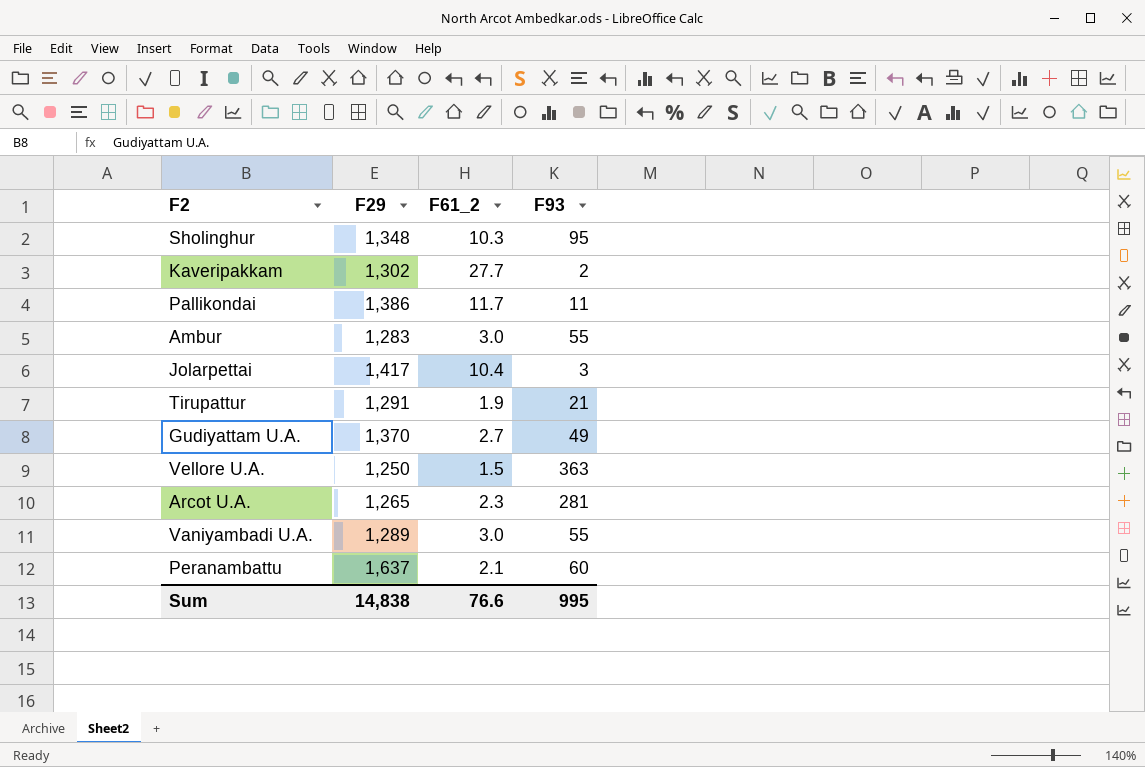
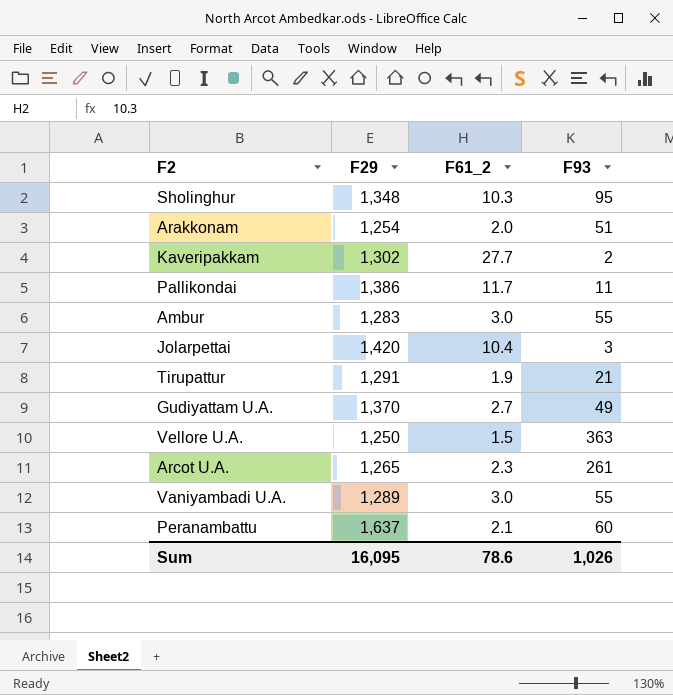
row Arakkonam: none -> 1,254 | 2.0 | 51
Jolarpettai | F29: 1,417 -> 1,420
Arcot U.A. | F93: 281 -> 261
Sum | F29: 14,838 -> 16,095
Sum | F61_2: 76.6 -> 78.6
Sum | F93: 995 -> 1,026

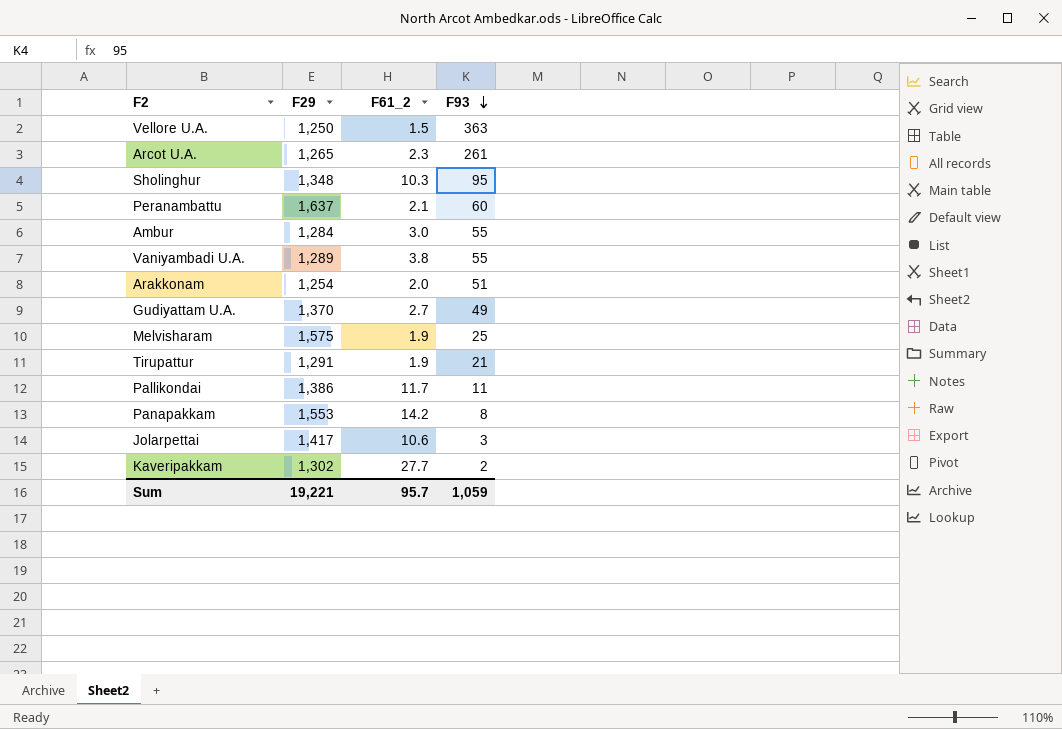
row order: none -> F93 descending
Ambur | F29: 1,283 -> 1,284
Vaniyambadi U.A. | F61_2: 3.0 -> 3.8
row Melvisharam: none -> 1,575 | 1.9 | 25
row Panapakkam: none -> 1,553 | 14.2 | 8
Jolarpettai | F29: 1,420 -> 1,417
Jolarpettai | F61_2: 10.4 -> 10.6
Sum | F29: 16,095 -> 19,221
Sum | F61_2: 78.6 -> 95.7
Sum | F93: 1,026 -> 1,059

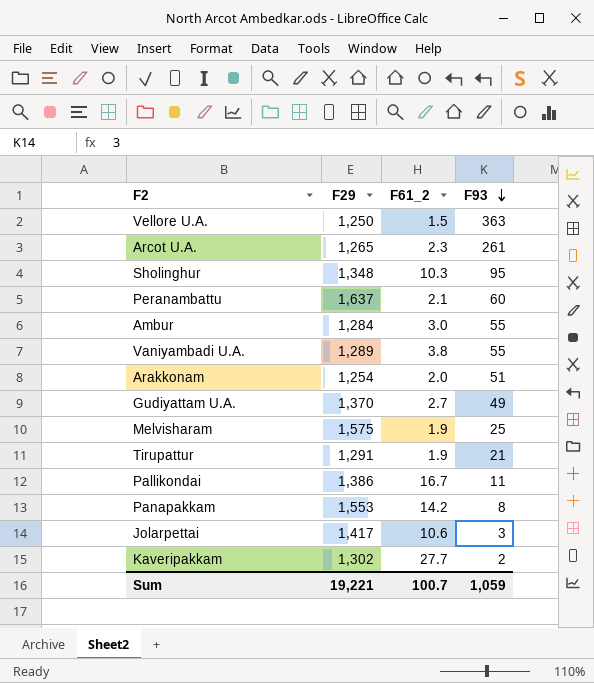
Pallikondai | F61_2: 11.7 -> 16.7
Sum | F61_2: 95.7 -> 100.7

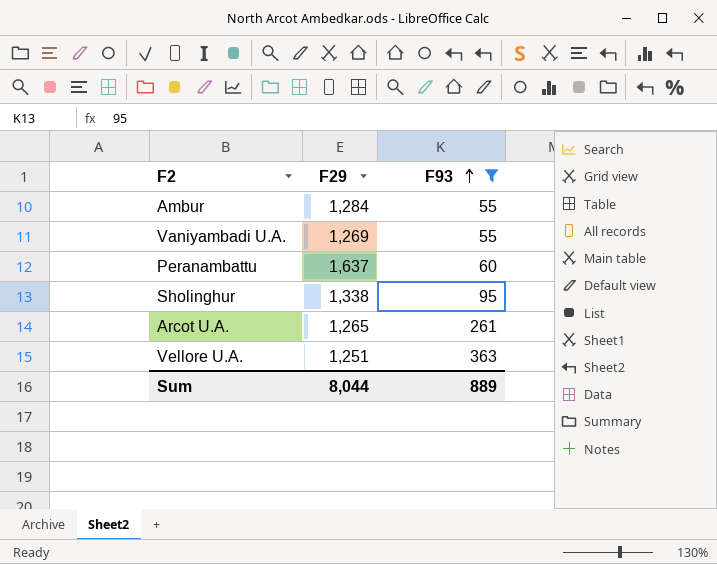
filter: none -> F93 >= 55
row order: F93 descending -> F93 ascending
column F61_2 | position: 3 -> none
Vaniyambadi U.A. | F29: 1,289 -> 1,269
Sholinghur | F29: 1,348 -> 1,338
Vellore U.A. | F29: 1,250 -> 1,251
Sum | F29: 19,221 -> 8,044
Sum | F93: 1,059 -> 889

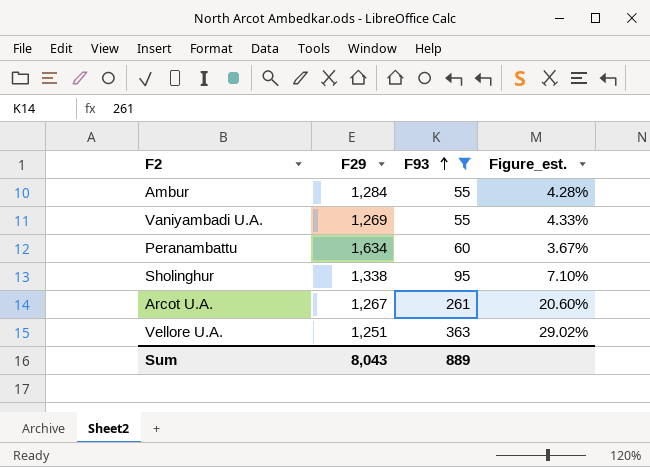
column Figure_est. | formula: none -> [F93] / [F29]
Peranambattu | F29: 1,637 -> 1,634
Arcot U.A. | F29: 1,265 -> 1,267
Sum | F29: 8,044 -> 8,043

